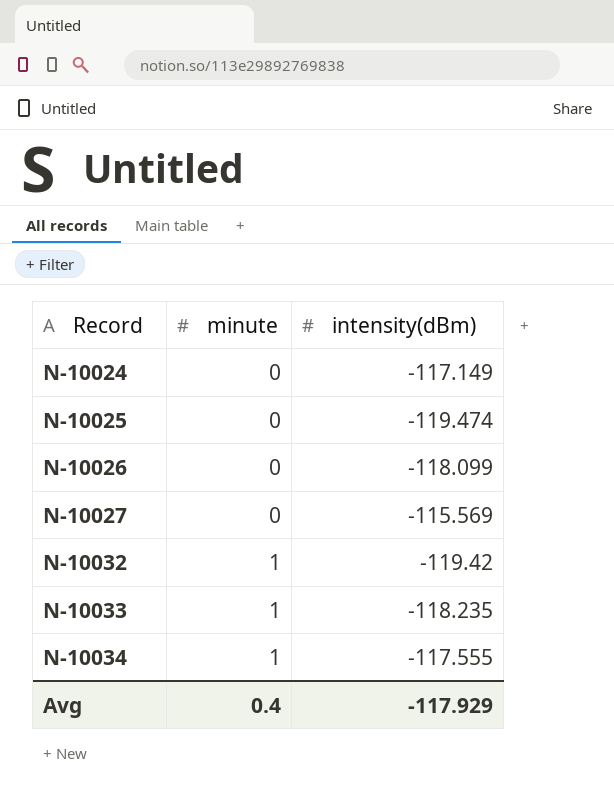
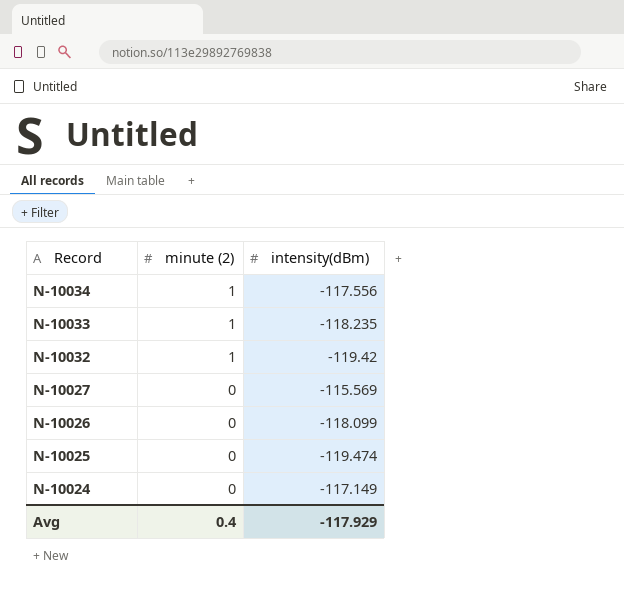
row order: Record ascending -> Record descending
column name: minute -> minute (2)
N-10034 | intensity(dBm): -117.555 -> -117.556

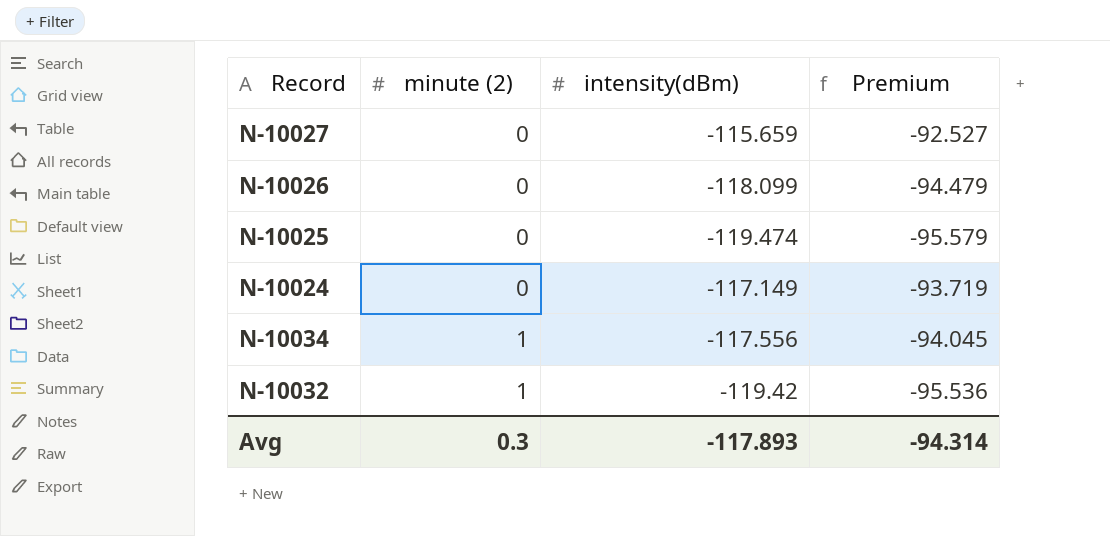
row order: Record descending -> minute (2) ascending
column Premium | formula: none -> [intensity(dBm)] * 0.8
row N-10033: 1 | -118.235 -> none
N-10027 | intensity(dBm): -115.569 -> -115.659
Avg | minute (2): 0.4 -> 0.3
Avg | intensity(dBm): -117.929 -> -117.893

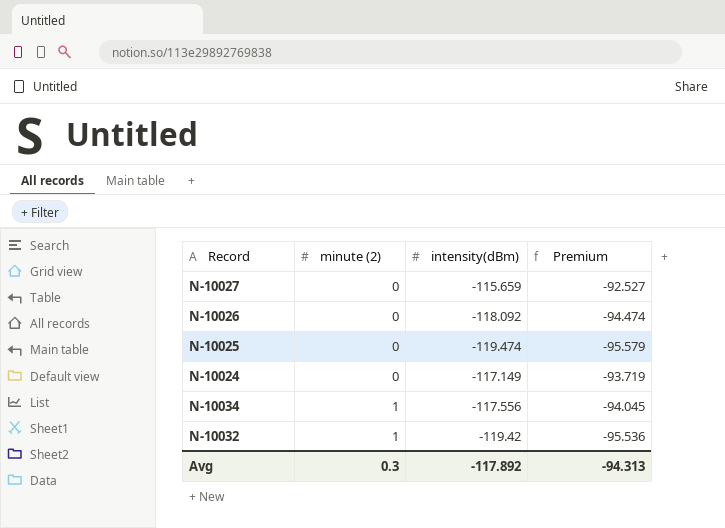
N-10026 | intensity(dBm): -118.099 -> -118.092
N-10026 | Premium: -94.479 -> -94.474
Avg | intensity(dBm): -117.893 -> -117.892
Avg | Premium: -94.314 -> -94.313

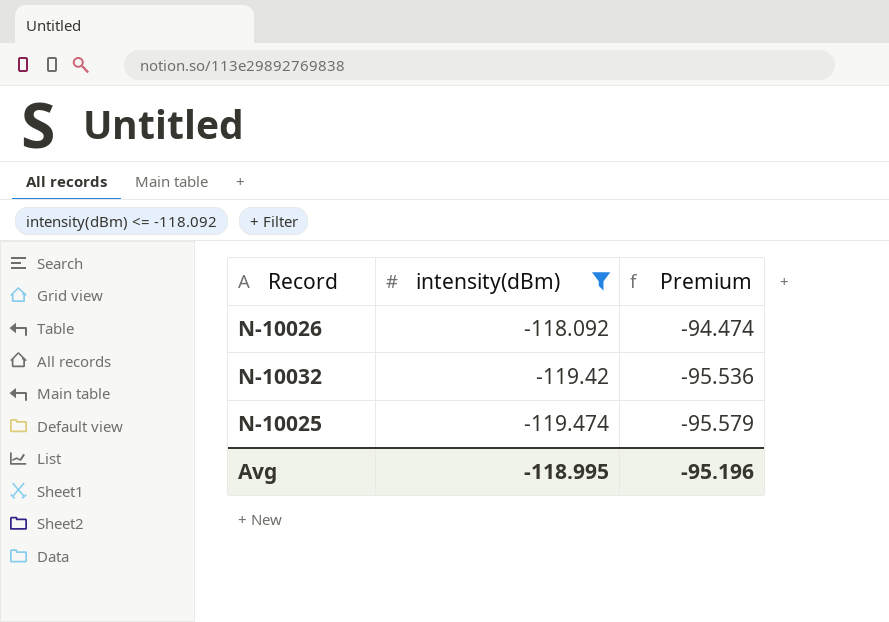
filter: none -> intensity(dBm) <= -118.092
row order: minute (2) ascending -> intensity(dBm) descending
column minute (2) | position: 2 -> none
Avg | intensity(dBm): -117.892 -> -118.995
Avg | Premium: -94.313 -> -95.196

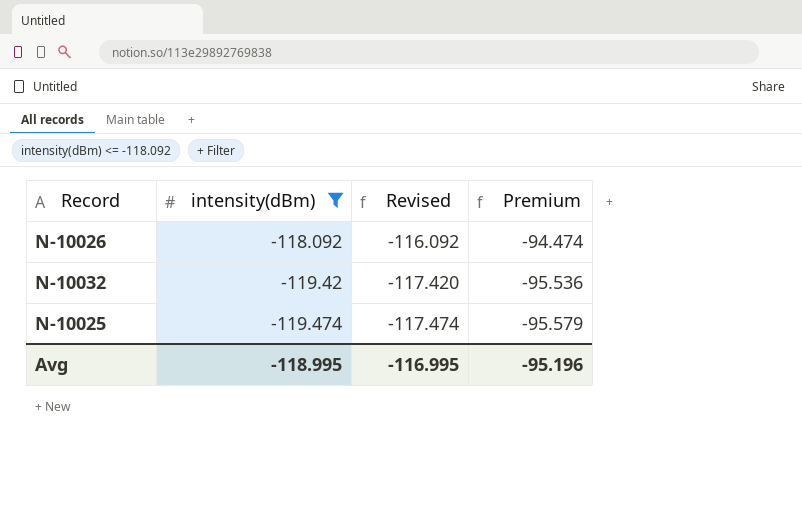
column Revised | formula: none -> [intensity(dBm)] + 2

